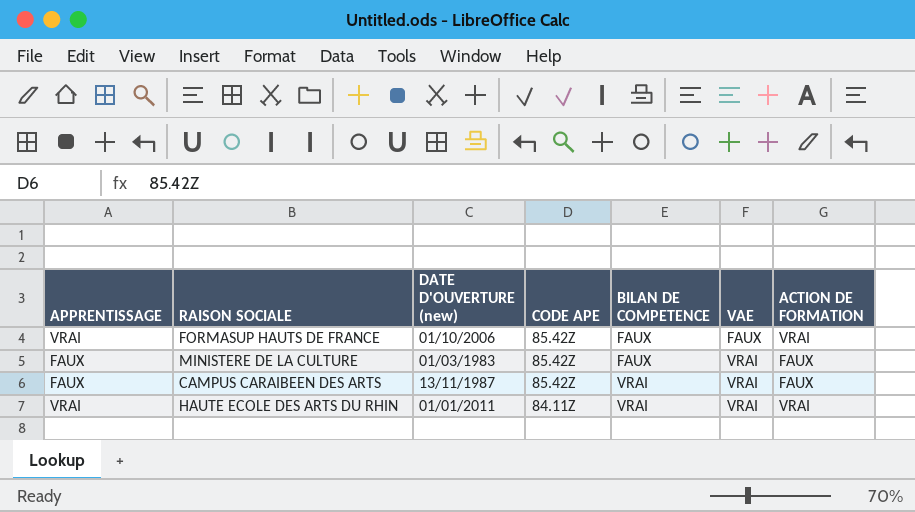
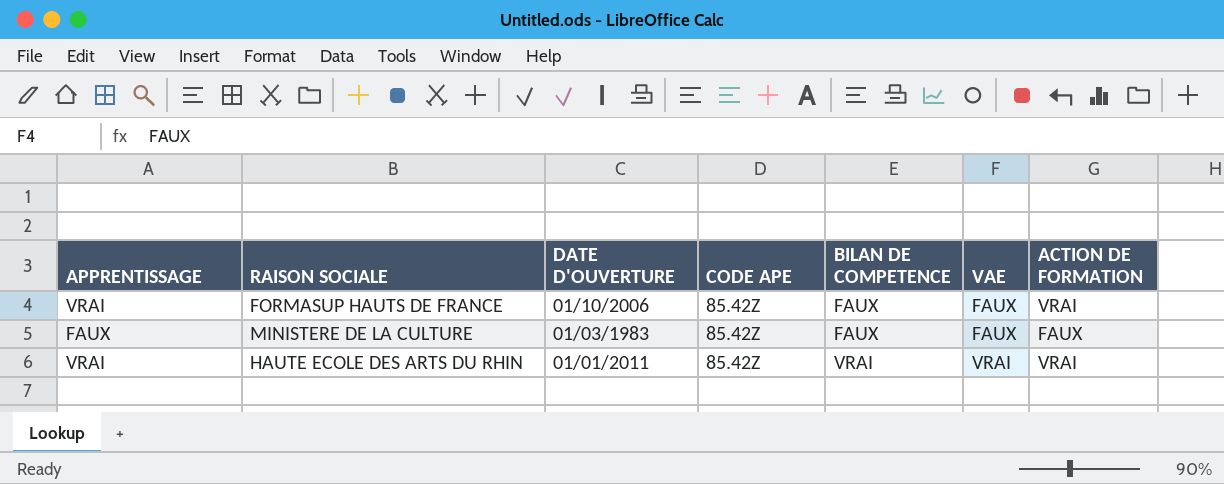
column name: DATE D'OUVERTURE (new) -> DATE D'OUVERTURE
row CAMPUS CARAIBEEN DES ARTS: FAUX | 13/11/1987 | 85.42Z | VRAI | VRAI | FAUX -> none
MINISTERE DE LA CULTURE | VAE: VRAI -> FAUX
HAUTE ECOLE DES ARTS DU RHIN | CODE APE: 84.11Z -> 85.42Z

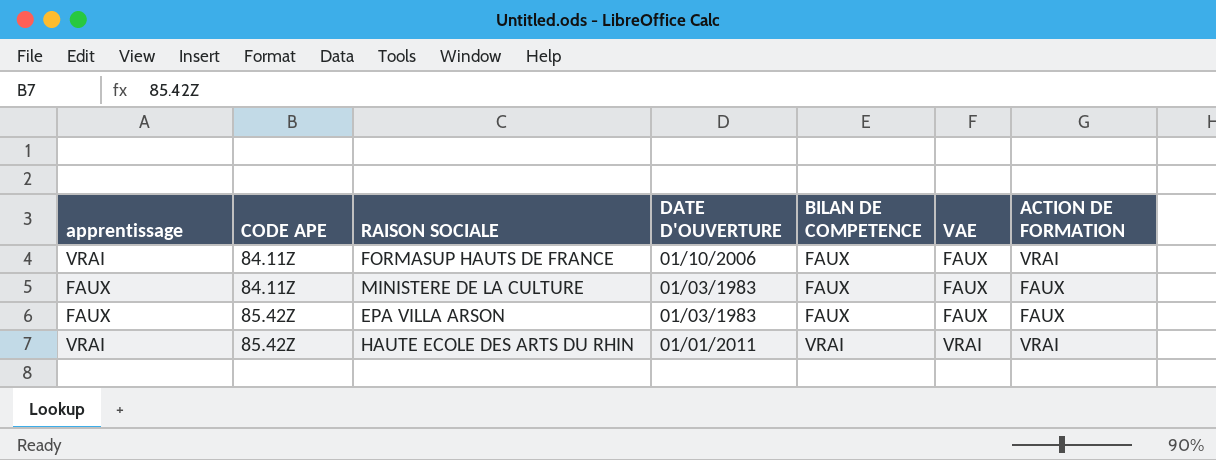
column name: APPRENTISSAGE -> apprentissage
column CODE APE | position: 4 -> 2
FORMASUP HAUTS DE FRANCE | CODE APE: 85.42Z -> 84.11Z
MINISTERE DE LA CULTURE | CODE APE: 85.42Z -> 84.11Z
row EPA VILLA ARSON: none -> FAUX | 85.42Z | 01/03/1983 | FAUX | FAUX | FAUX

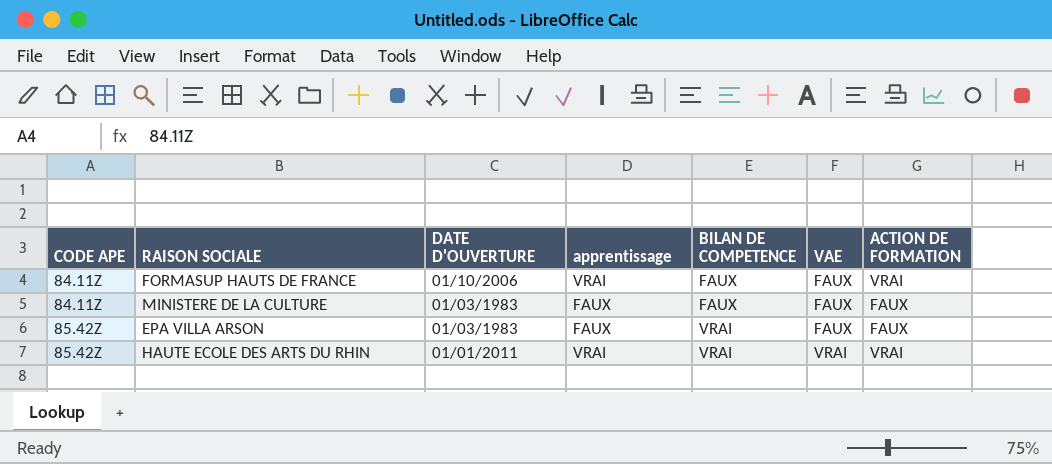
column apprentissage | position: 1 -> 4
EPA VILLA ARSON | BILAN DE COMPETENCE: FAUX -> VRAI

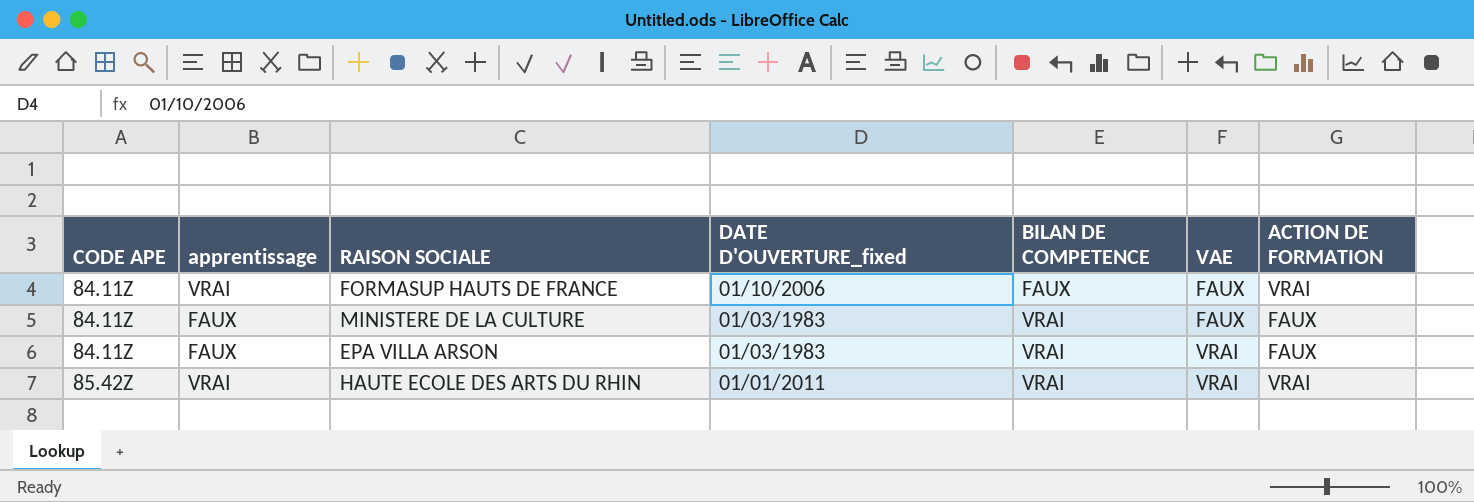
column apprentissage | position: 4 -> 2
column name: DATE D'OUVERTURE -> DATE D'OUVERTURE_fixed
MINISTERE DE LA CULTURE | BILAN DE COMPETENCE: FAUX -> VRAI
EPA VILLA ARSON | CODE APE: 85.42Z -> 84.11Z
EPA VILLA ARSON | VAE: FAUX -> VRAI

